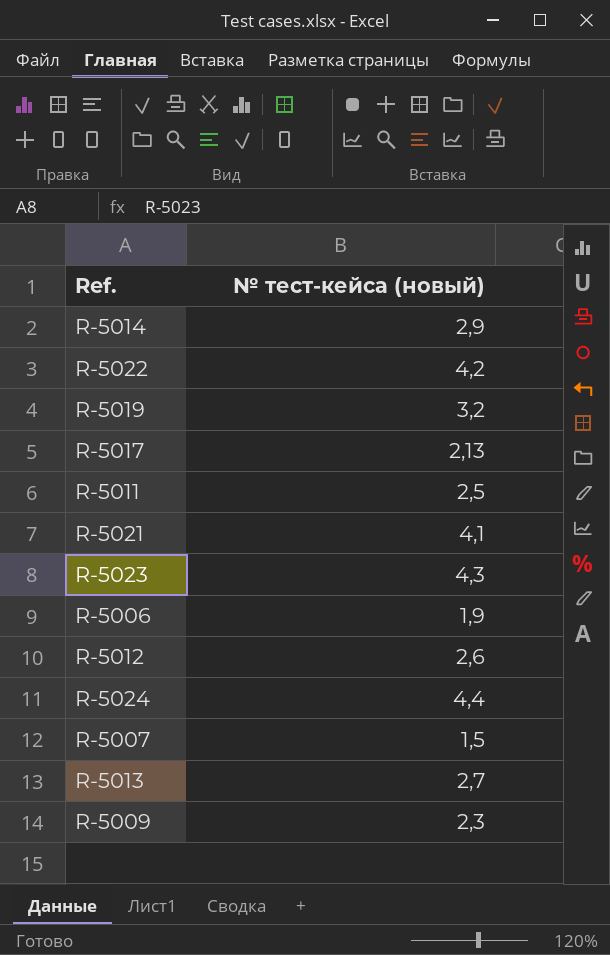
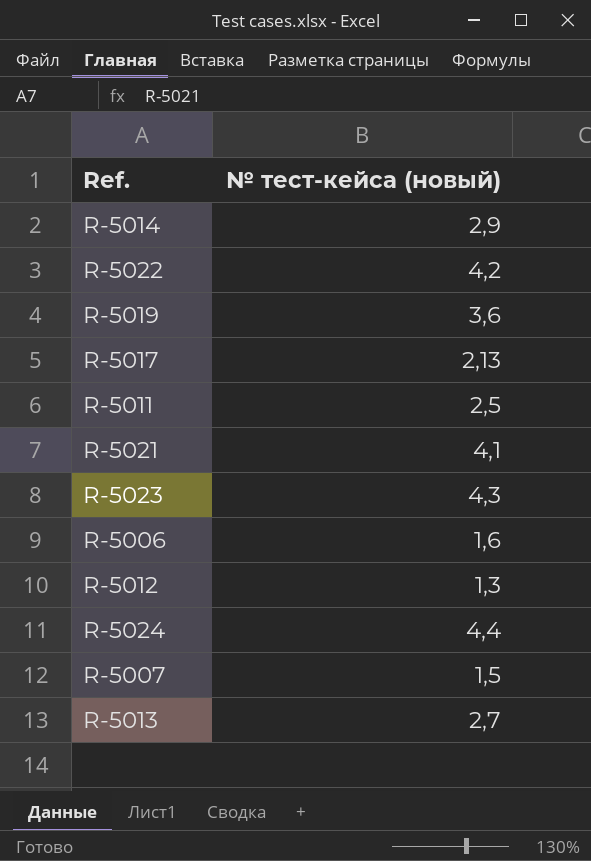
row R-5009: 2,3 -> none
R-5019 | № тест-кейса (новый): 3,2 -> 3,6
R-5006 | № тест-кейса (новый): 1,9 -> 1,6
R-5012 | № тест-кейса (новый): 2,6 -> 1,3

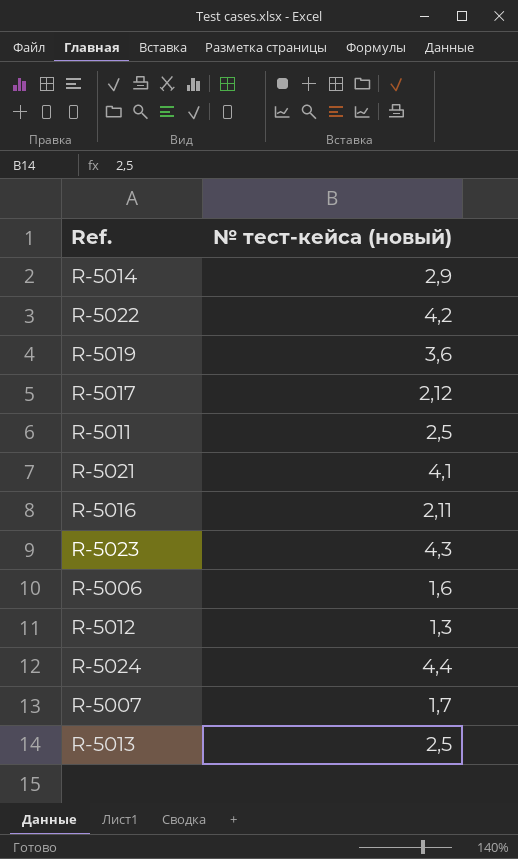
R-5017 | № тест-кейса (новый): 2,13 -> 2,12
row R-5016: none -> 2,11
R-5007 | № тест-кейса (новый): 1,5 -> 1,7
R-5013 | № тест-кейса (новый): 2,7 -> 2,5

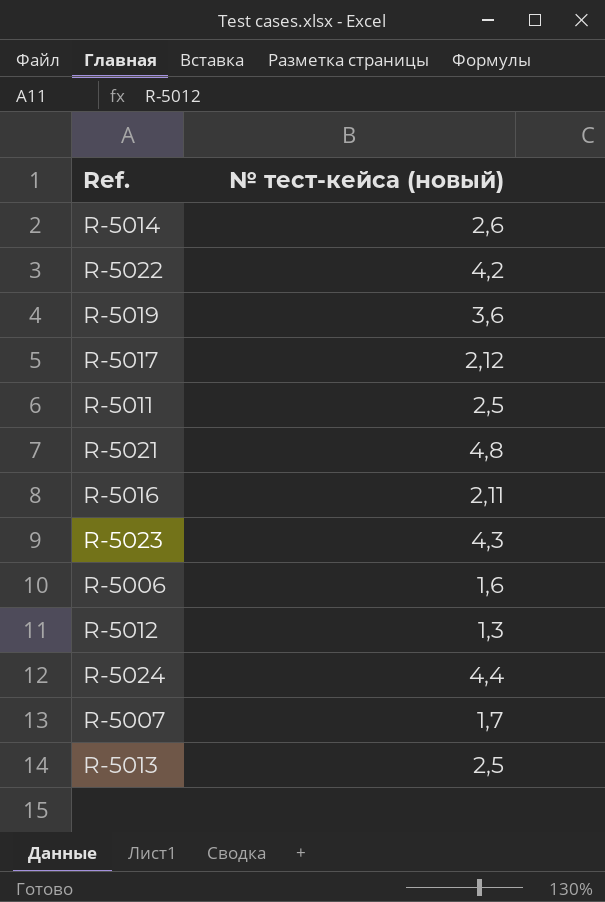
R-5014 | № тест-кейса (новый): 2,9 -> 2,6
R-5021 | № тест-кейса (новый): 4,1 -> 4,8

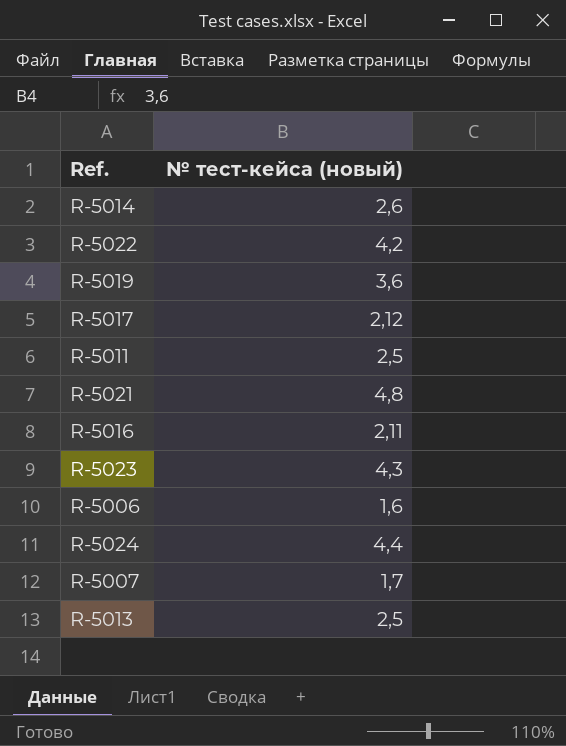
row R-5012: 1,3 -> none

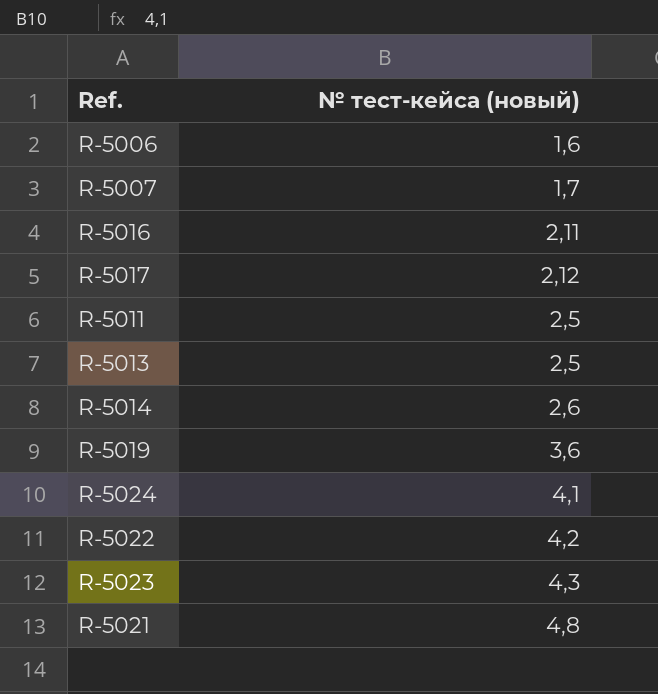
row order: none -> № тест-кейса (новый) ascending
R-5024 | № тест-кейса (новый): 4,4 -> 4,1

